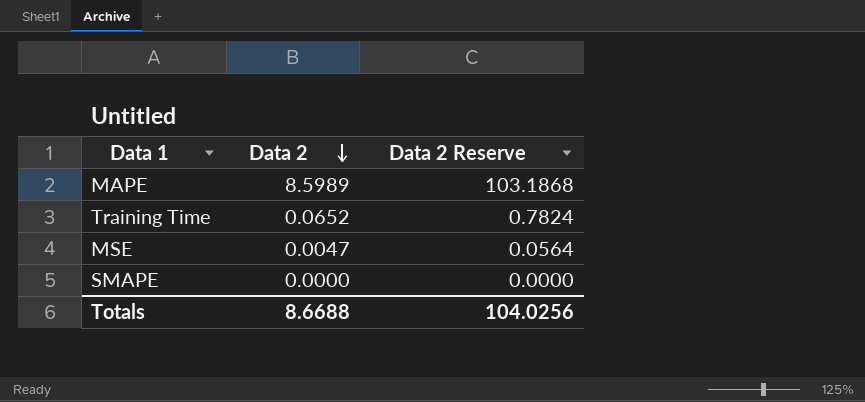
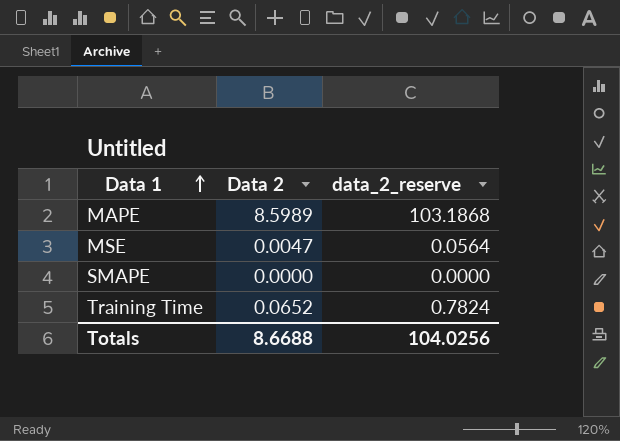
row order: Data 2 descending -> Data 1 ascending
column name: Data 2 Reserve -> data_2_reserve

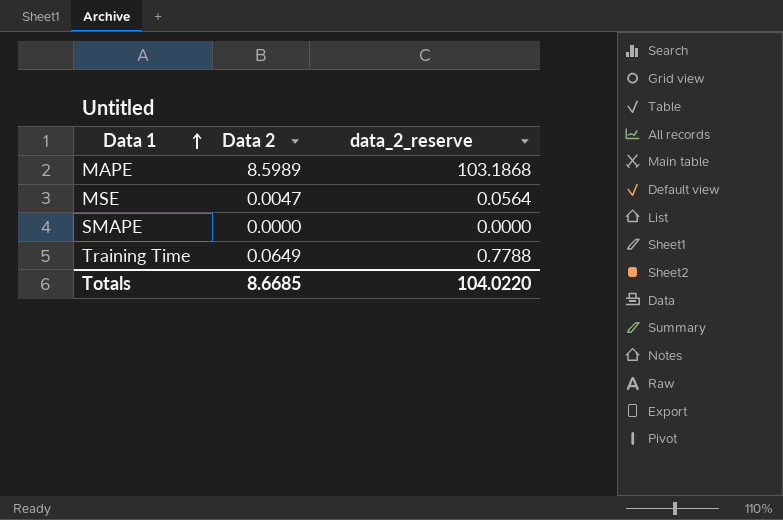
Training Time | Data 2: 0.0652 -> 0.0649
Training Time | data_2_reserve: 0.7824 -> 0.7788
Totals | Data 2: 8.6688 -> 8.6685
Totals | data_2_reserve: 104.0256 -> 104.0220

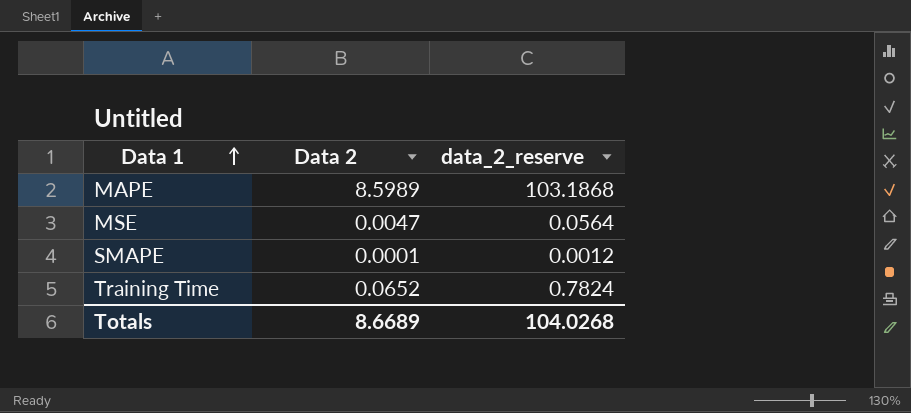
SMAPE | Data 2: 0.0000 -> 0.0001
SMAPE | data_2_reserve: 0.0000 -> 0.0012
Training Time | Data 2: 0.0649 -> 0.0652
Training Time | data_2_reserve: 0.7788 -> 0.7824
Totals | Data 2: 8.6685 -> 8.6689
Totals | data_2_reserve: 104.0220 -> 104.0268

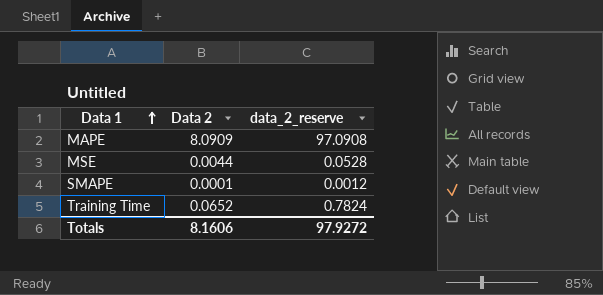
MAPE | Data 2: 8.5989 -> 8.0909
MAPE | data_2_reserve: 103.1868 -> 97.0908
MSE | Data 2: 0.0047 -> 0.0044
MSE | data_2_reserve: 0.0564 -> 0.0528
Totals | Data 2: 8.6689 -> 8.1606
Totals | data_2_reserve: 104.0268 -> 97.9272

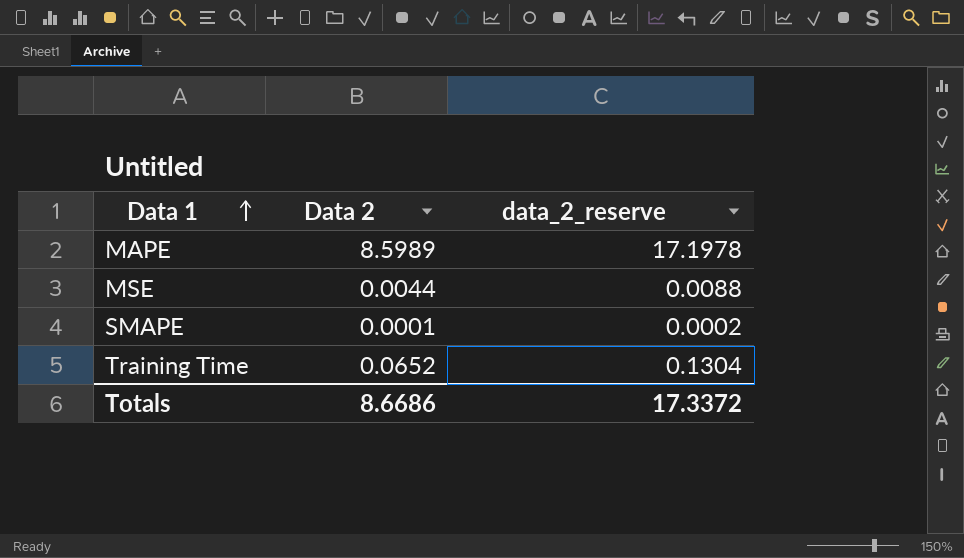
column data_2_reserve | formula: [Data 2] * 12 -> [Data 2] * 2
MAPE | Data 2: 8.0909 -> 8.5989
Totals | Data 2: 8.1606 -> 8.6686
Totals | data_2_reserve: 97.9272 -> 17.3372

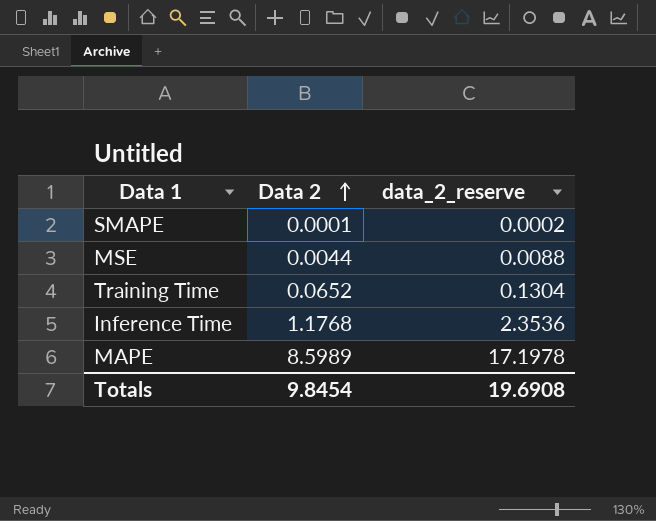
row order: Data 1 ascending -> Data 2 ascending
row Inference Time: none -> 1.1768 | 2.3536
Totals | Data 2: 8.6686 -> 9.8454
Totals | data_2_reserve: 17.3372 -> 19.6908

